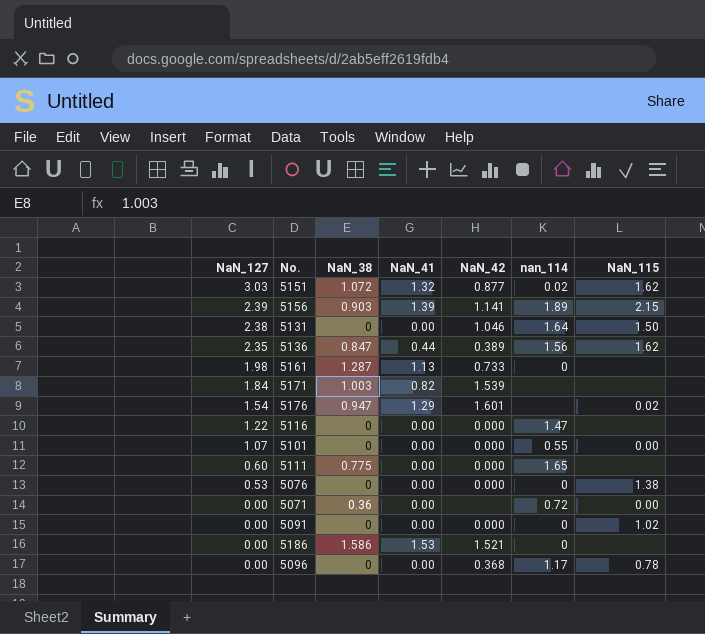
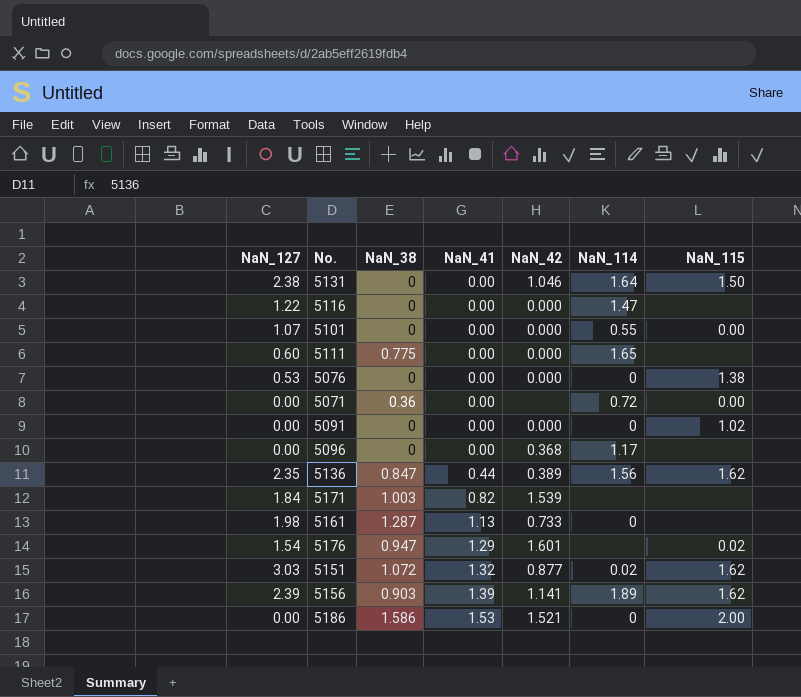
row order: NaN_127 descending -> NaN_41 ascending
column name: nan_114 -> NaN_114
5096 | NaN_115: 0.78 -> none
5156 | NaN_115: 2.15 -> 1.62
5186 | NaN_115: none -> 2.00

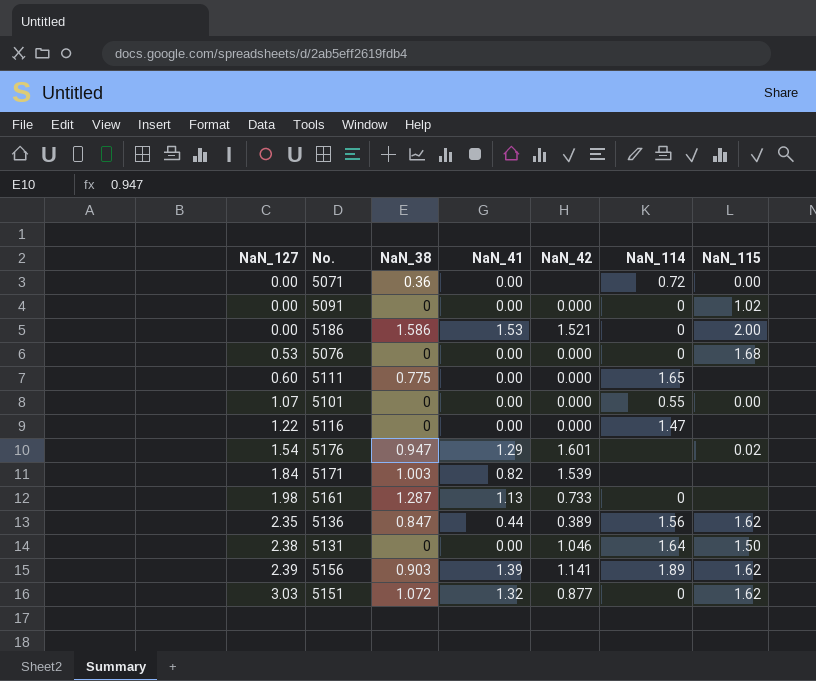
row order: NaN_41 ascending -> NaN_127 ascending
row 5096: 0.00 | 0 | 0.00 | 0.368 | 1.17 | none -> none
5076 | NaN_115: 1.38 -> 1.68
5151 | NaN_114: 0.02 -> 0

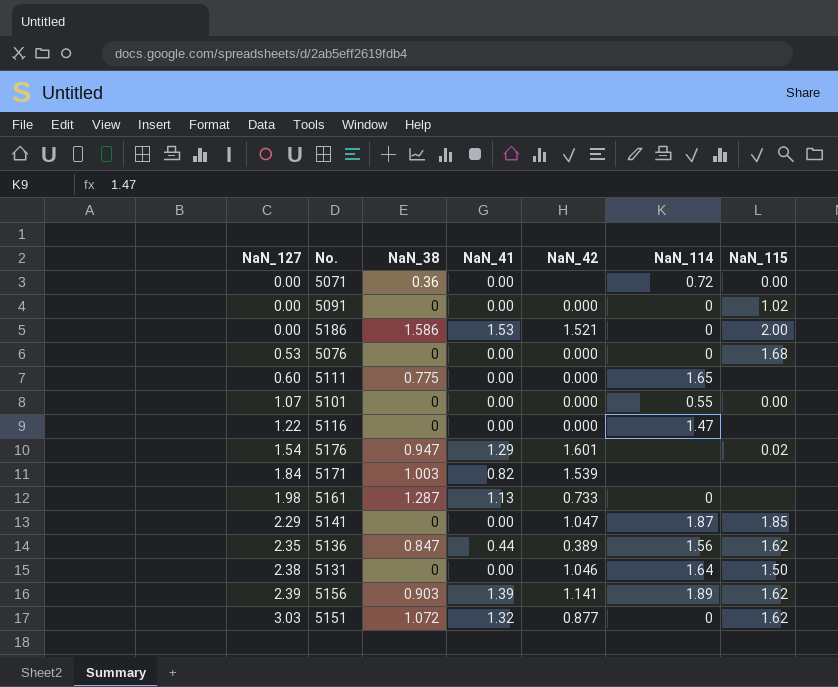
row 5141: none -> 2.29 | 0 | 0.00 | 1.047 | 1.87 | 1.85

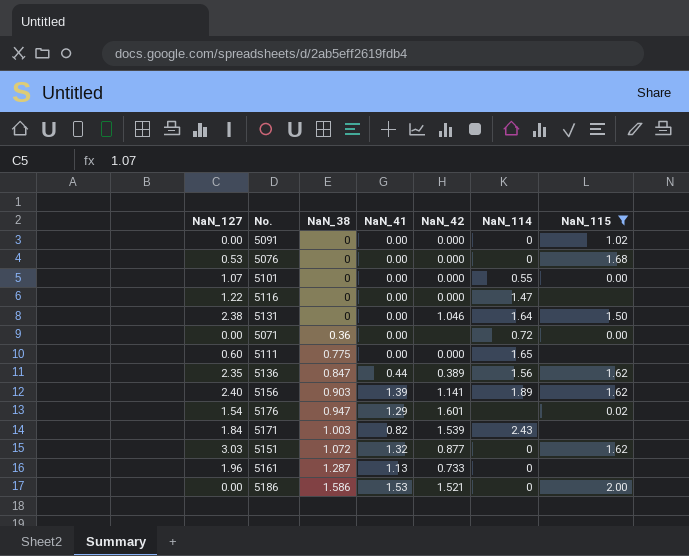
filter: none -> NaN_115 != 1.85
row order: NaN_127 ascending -> NaN_38 ascending
5156 | NaN_127: 2.39 -> 2.40
5171 | NaN_114: none -> 2.43
5161 | NaN_127: 1.98 -> 1.96

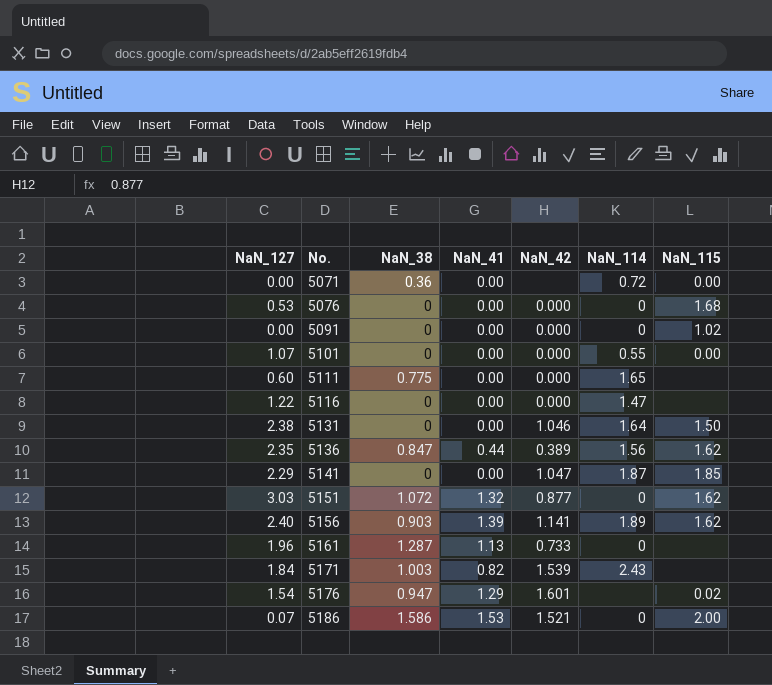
filter: NaN_115 != 1.85 -> none
row order: NaN_38 ascending -> No. ascending
5186 | NaN_127: 0.00 -> 0.07

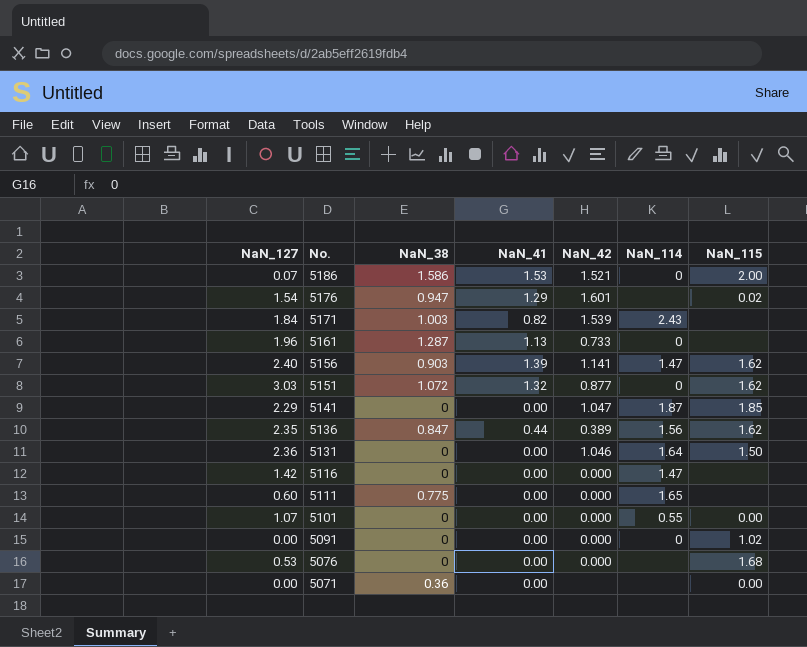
row order: No. ascending -> No. descending
5156 | NaN_114: 1.89 -> 1.47
5131 | NaN_127: 2.38 -> 2.36
5116 | NaN_127: 1.22 -> 1.42
5076 | NaN_114: 0 -> none
5071 | NaN_114: 0.72 -> none

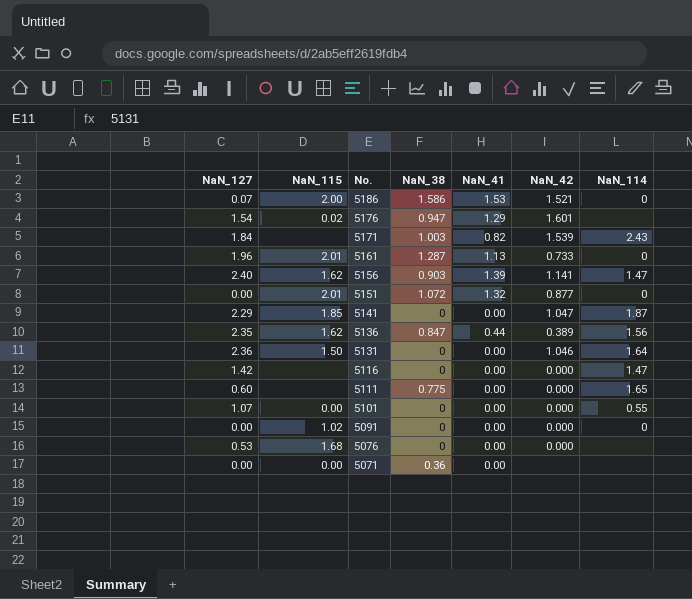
column NaN_115 | position: 7 -> 2
5161 | NaN_115: none -> 2.01
5151 | NaN_127: 3.03 -> 0.00
5151 | NaN_115: 1.62 -> 2.01

